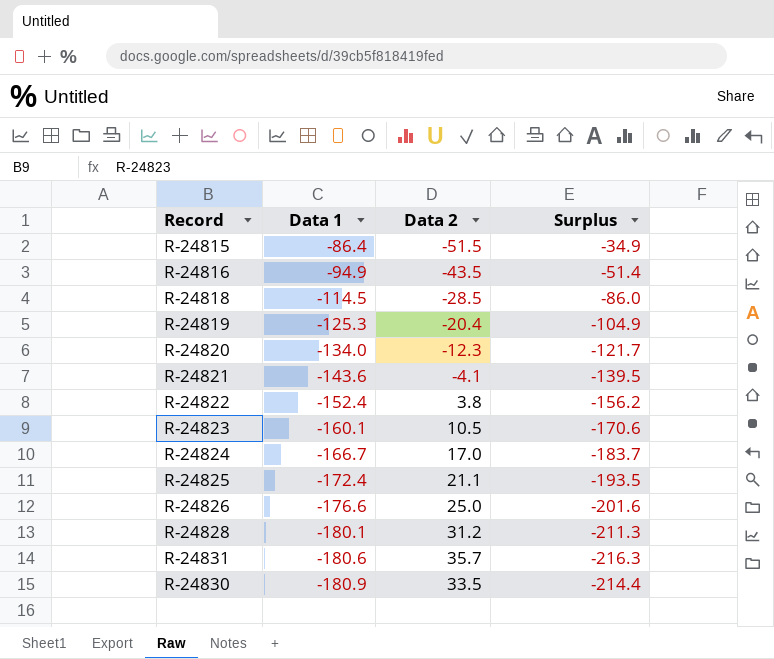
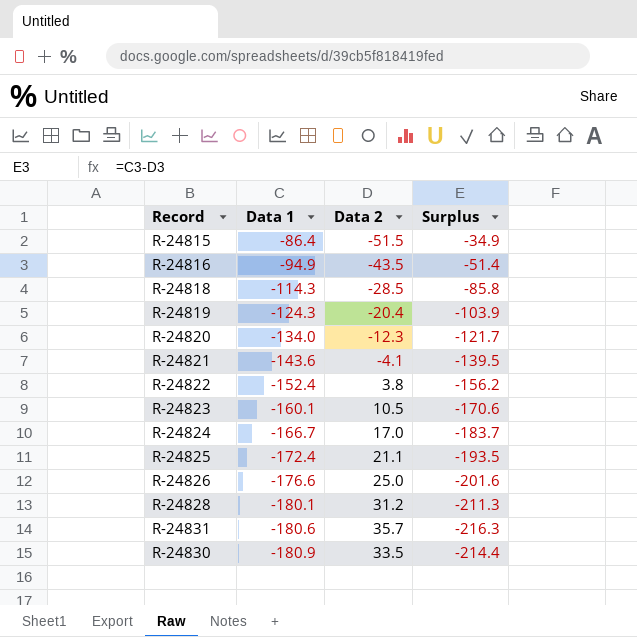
R-24818 | Data 1: -114.5 -> -114.3
R-24818 | Surplus: -86.0 -> -85.8
R-24819 | Data 1: -125.3 -> -124.3
R-24819 | Surplus: -104.9 -> -103.9

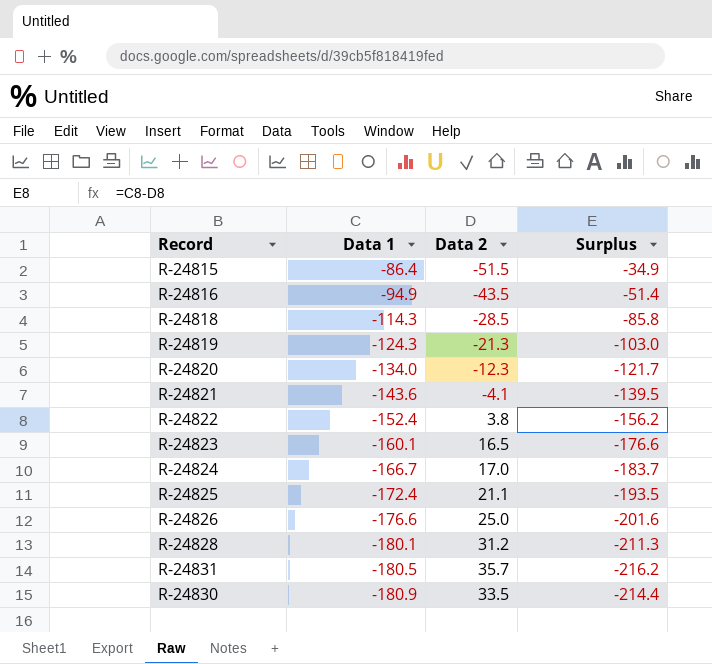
R-24819 | Data 2: -20.4 -> -21.3
R-24819 | Surplus: -103.9 -> -103.0
R-24823 | Data 2: 10.5 -> 16.5
R-24823 | Surplus: -170.6 -> -176.6
R-24831 | Data 1: -180.6 -> -180.5
R-24831 | Surplus: -216.3 -> -216.2

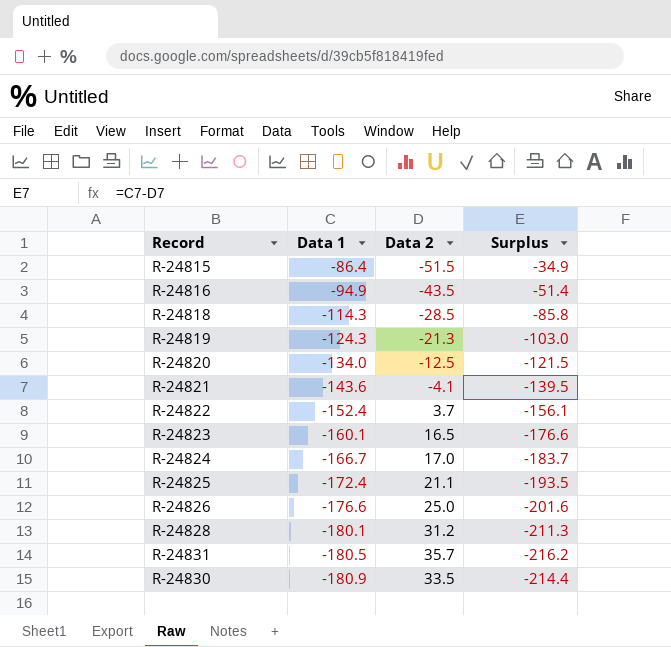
R-24820 | Data 2: -12.3 -> -12.5
R-24820 | Surplus: -121.7 -> -121.5
R-24822 | Data 2: 3.8 -> 3.7
R-24822 | Surplus: -156.2 -> -156.1

